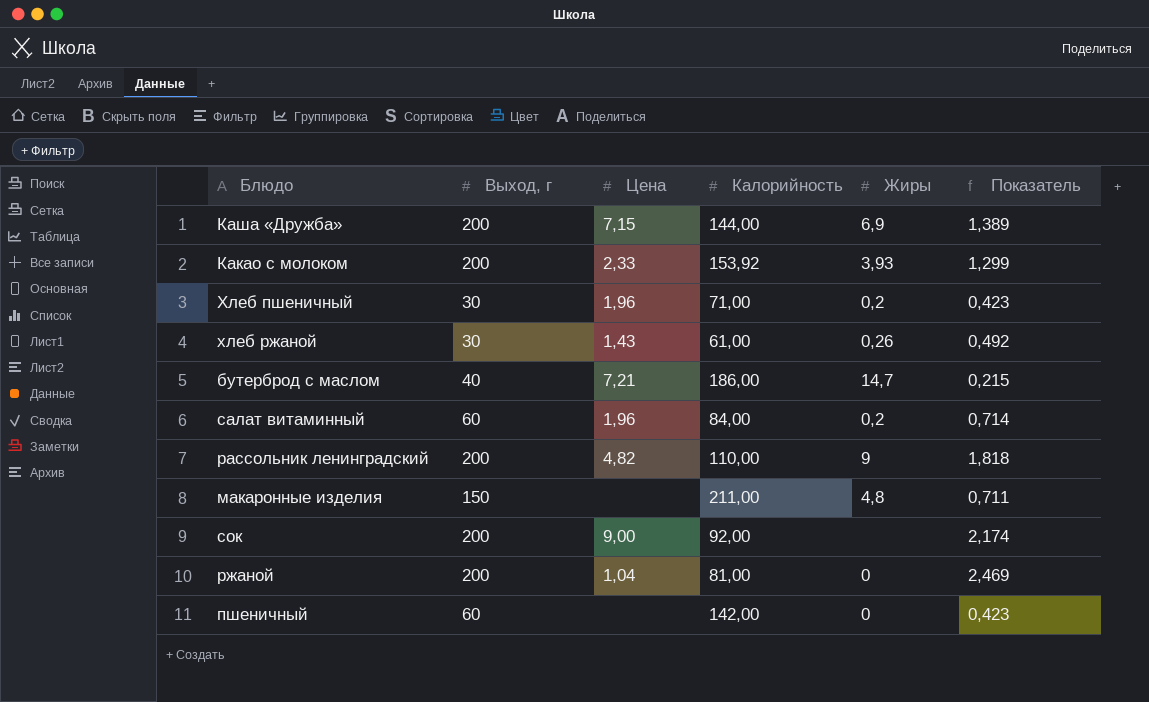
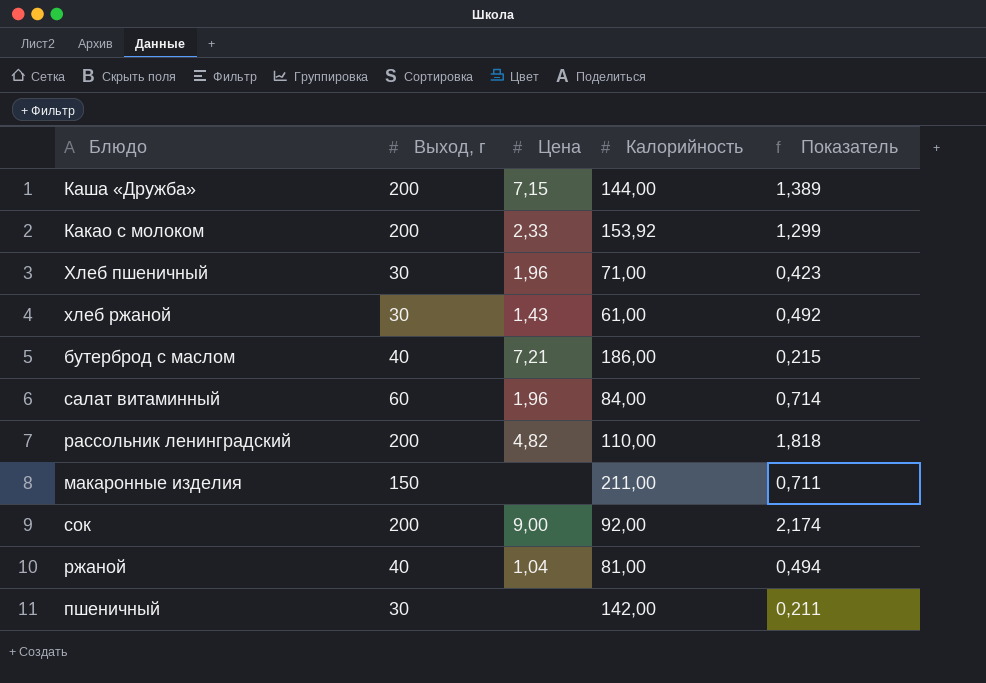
column Жиры | position: 5 -> none
ржаной | Выход, г: 200 -> 40
ржаной | Показатель: 2,469 -> 0,494
пшеничный | Выход, г: 60 -> 30
пшеничный | Показатель: 0,423 -> 0,211

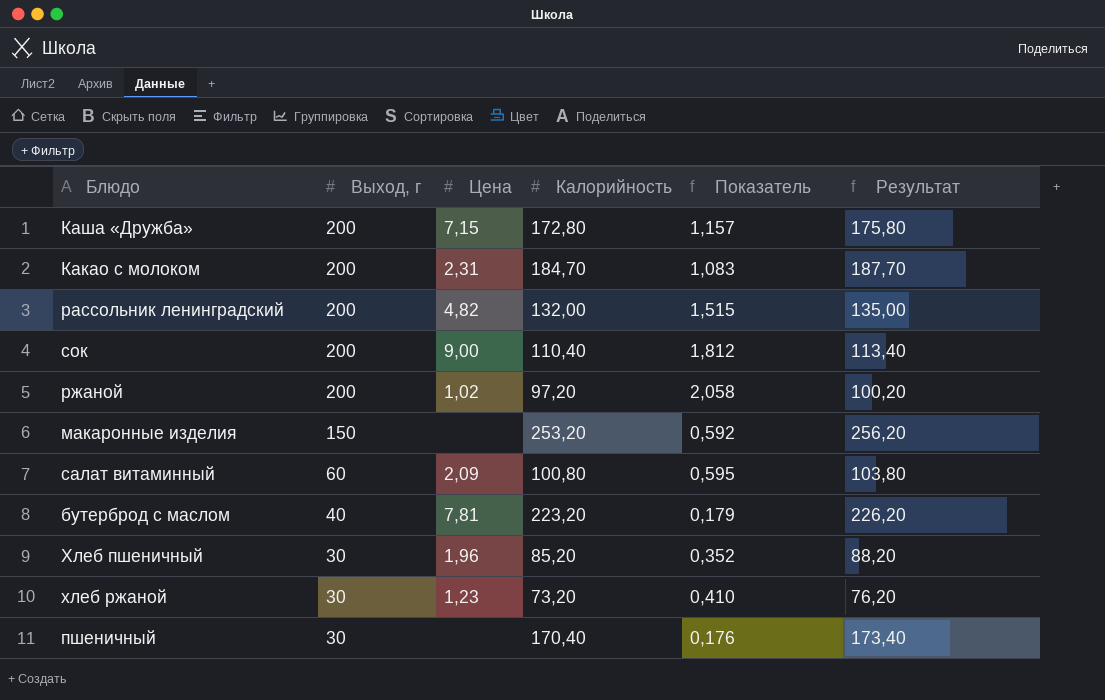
row order: none -> Выход, г descending
column Результат | formula: none -> [Калорийность] + 3
Каша «Дружба» | Калорийность: 144,00 -> 172,80
Каша «Дружба» | Показатель: 1,389 -> 1,157
Какао с молоком | Цена: 2,33 -> 2,31
Какао с молоком | Калорийность: 153,92 -> 184,70
Какао с молоком | Показатель: 1,299 -> 1,083
рассольник ленинградский | Калорийность: 110,00 -> 132,00
рассольник ленинградский | Показатель: 1,818 -> 1,515
сок | Калорийность: 92,00 -> 110,40
сок | Показатель: 2,174 -> 1,812
ржаной | Выход, г: 40 -> 200
ржаной | Цена: 1,04 -> 1,02
ржаной | Калорийность: 81,00 -> 97,20
ржаной | Показатель: 0,494 -> 2,058
макаронные изделия | Калорийность: 211,00 -> 253,20
макаронные изделия | Показатель: 0,711 -> 0,592
салат витаминный | Цена: 1,96 -> 2,09
салат витаминный | Калорийность: 84,00 -> 100,80
салат витаминный | Показатель: 0,714 -> 0,595
бутерброд с маслом | Цена: 7,21 -> 7,81
бутерброд с маслом | Калорийность: 186,00 -> 223,20
бутерброд с маслом | Показатель: 0,215 -> 0,179
Хлеб пшеничный | Калорийность: 71,00 -> 85,20
Хлеб пшеничный | Показатель: 0,423 -> 0,352
хлеб ржаной | Цена: 1,43 -> 1,23
хлеб ржаной | Калорийность: 61,00 -> 73,20
хлеб ржаной | Показатель: 0,492 -> 0,410
пшеничный | Калорийность: 142,00 -> 170,40
пшеничный | Показатель: 0,211 -> 0,176

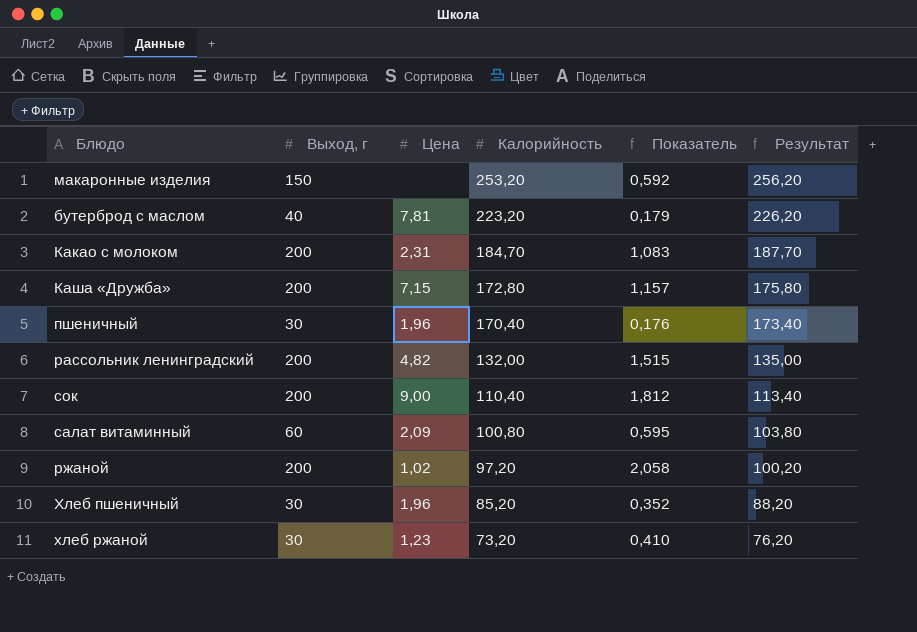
row order: Выход, г descending -> Калорийность descending
пшеничный | Цена: none -> 1,96

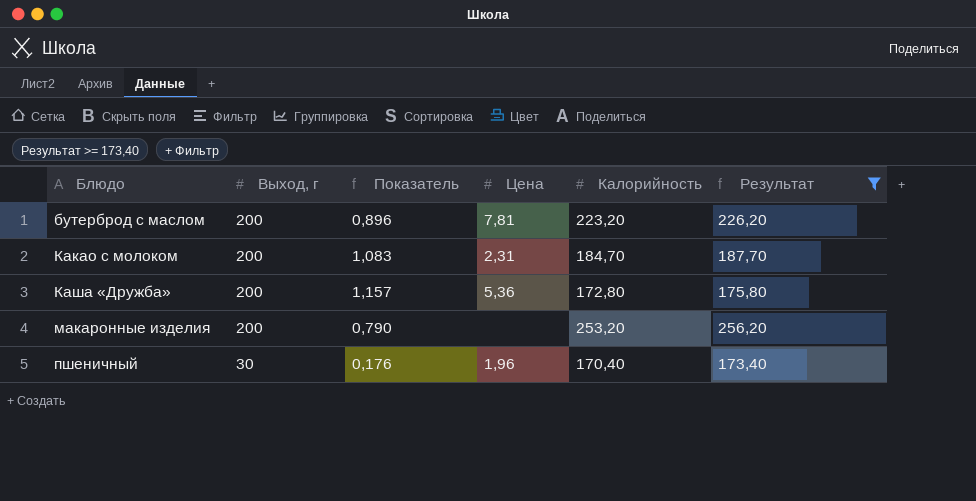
filter: none -> Результат >= 173,40
row order: Калорийность descending -> Блюдо ascending
column Показатель | position: 5 -> 3
бутерброд с маслом | Выход, г: 40 -> 200
бутерброд с маслом | Показатель: 0,179 -> 0,896
Каша «Дружба» | Цена: 7,15 -> 5,36
макаронные изделия | Выход, г: 150 -> 200
макаронные изделия | Показатель: 0,592 -> 0,790

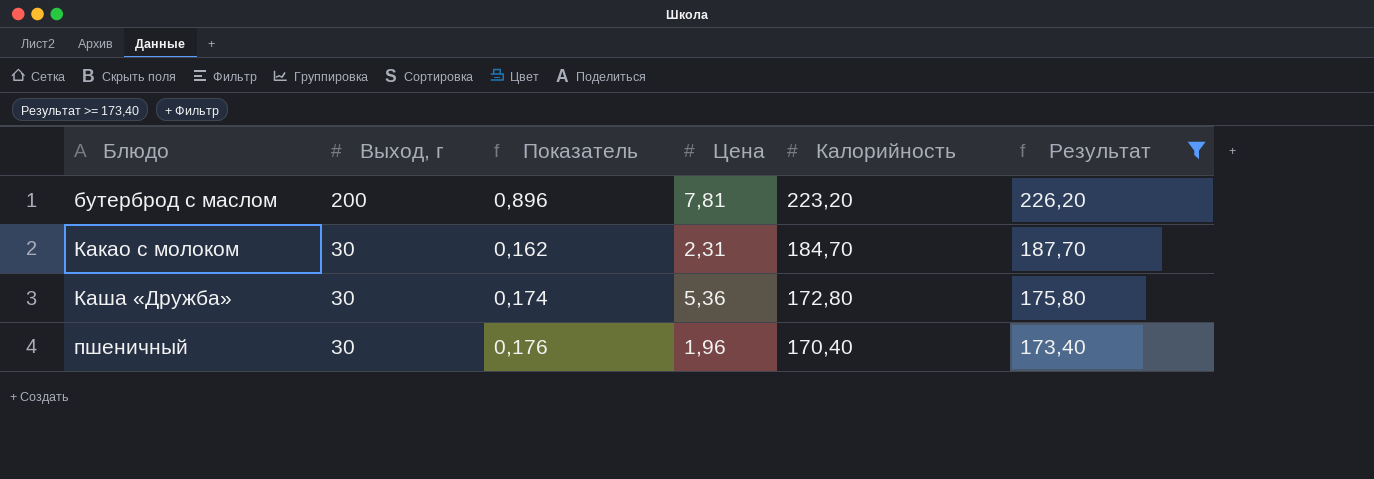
row макаронные изделия: 200 | 0,790 | none | 253,20 | 256,20 -> none
Какао с молоком | Выход, г: 200 -> 30
Какао с молоком | Показатель: 1,083 -> 0,162
Каша «Дружба» | Выход, г: 200 -> 30
Каша «Дружба» | Показатель: 1,157 -> 0,174

